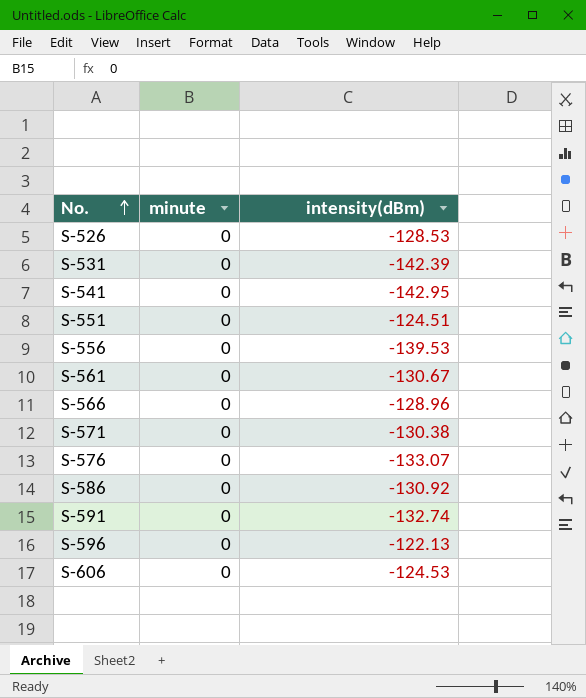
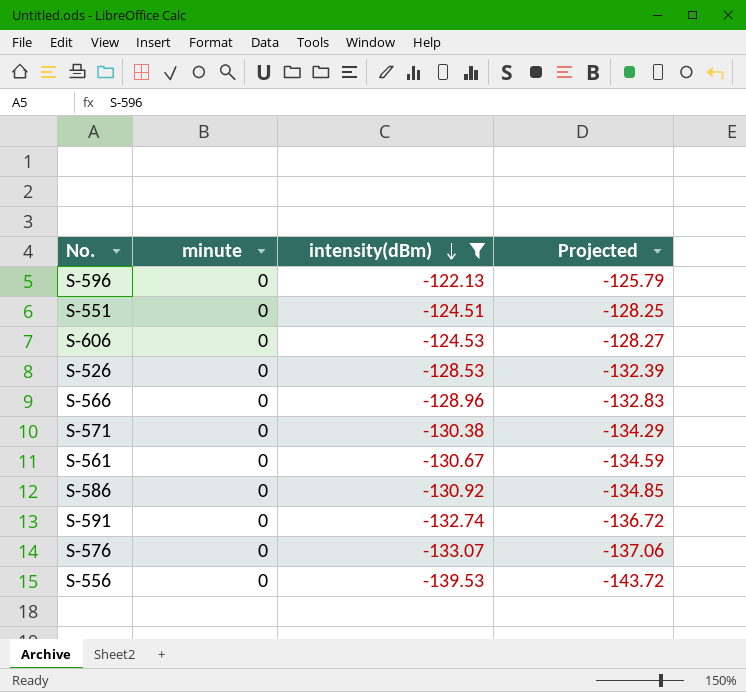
filter: none -> intensity(dBm) >= -139.53
row order: No. ascending -> intensity(dBm) descending
column Projected | formula: none -> [intensity(dBm)] * 1.03

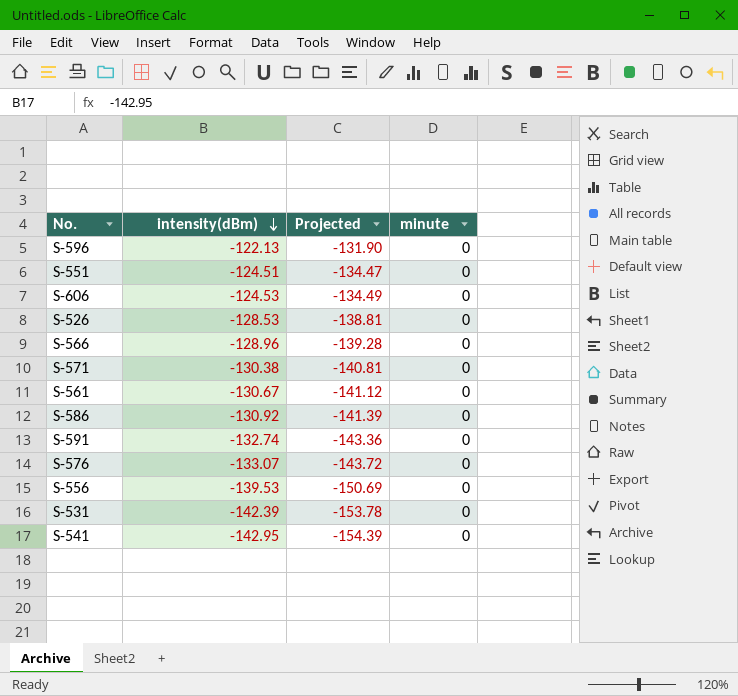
filter: intensity(dBm) >= -139.53 -> none
column Projected | formula: [intensity(dBm)] * 1.03 -> [intensity(dBm)] * 1.08
column minute | position: 2 -> 4

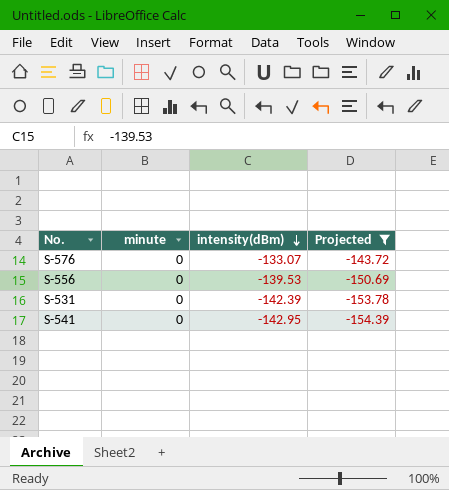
filter: none -> Projected <= -143.72
column minute | position: 4 -> 2

